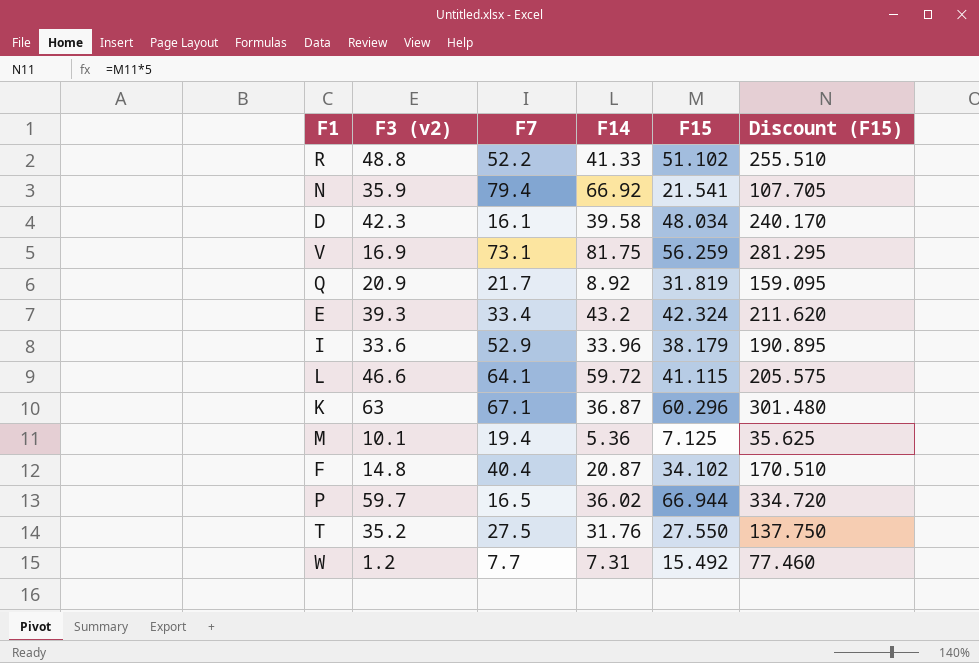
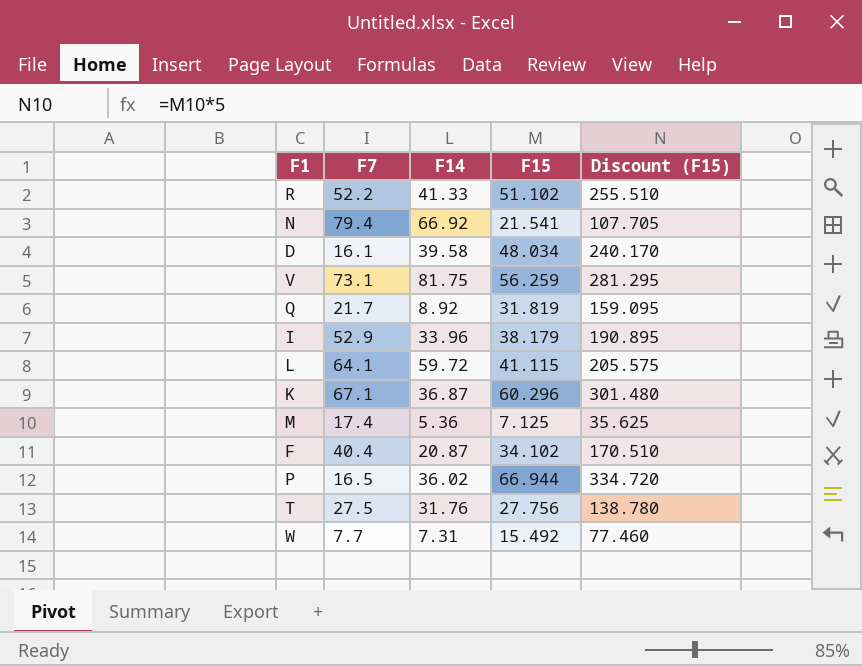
column F3 (v2) | position: 2 -> none
row E: 39.3 | 33.4 | 43.2 | 42.324 | 211.620 -> none
M | F7: 19.4 -> 17.4
T | F15: 27.550 -> 27.756
T | Discount (F15): 137.750 -> 138.780

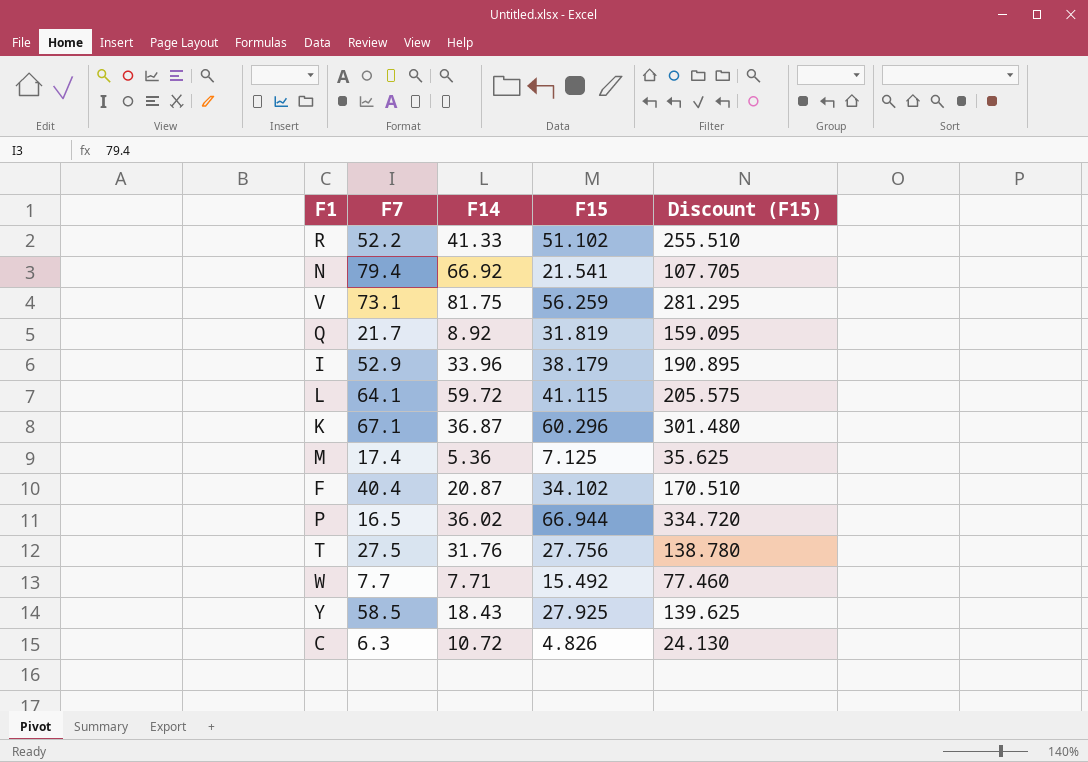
row D: 16.1 | 39.58 | 48.034 | 240.170 -> none
W | F14: 7.31 -> 7.71
row Y: none -> 58.5 | 18.43 | 27.925 | 139.625
row C: none -> 6.3 | 10.72 | 4.826 | 24.130

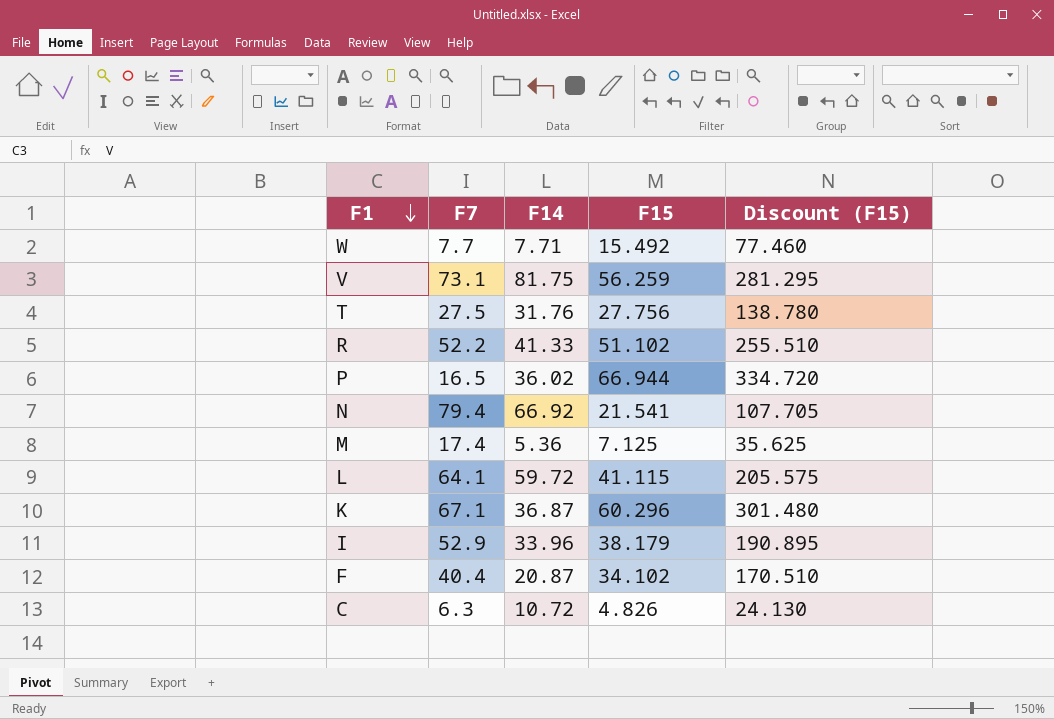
row order: none -> F1 descending
row Q: 21.7 | 8.92 | 31.819 | 159.095 -> none
row Y: 58.5 | 18.43 | 27.925 | 139.625 -> none

